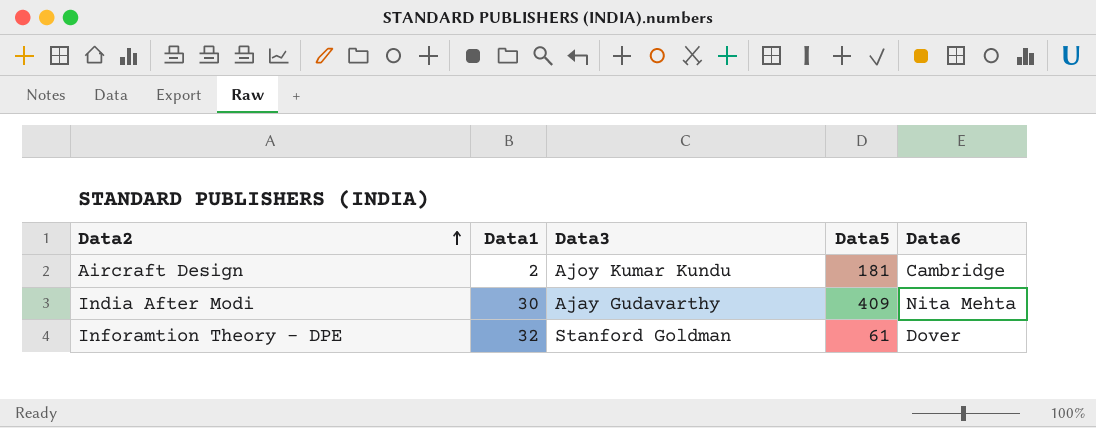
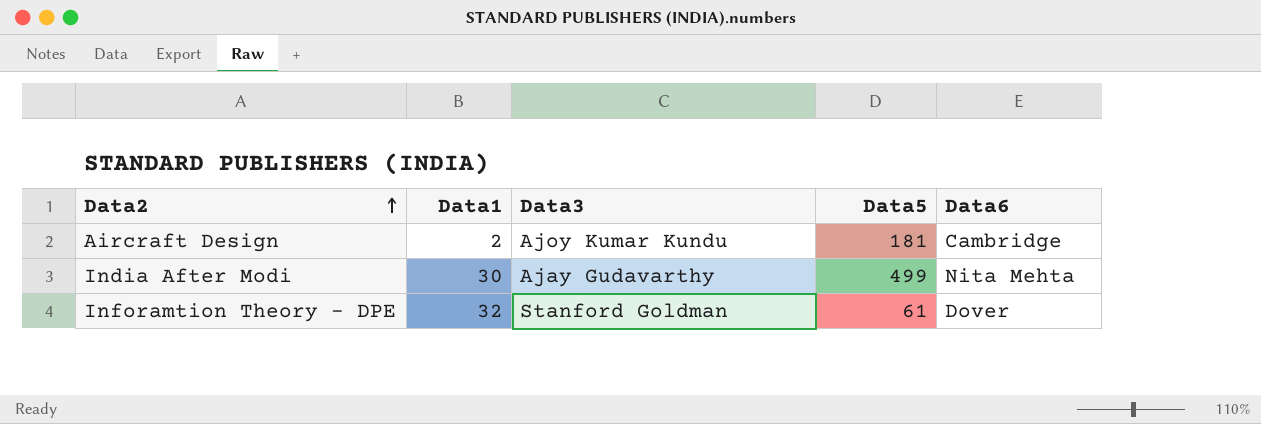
India After Modi | Data5: 409 -> 499

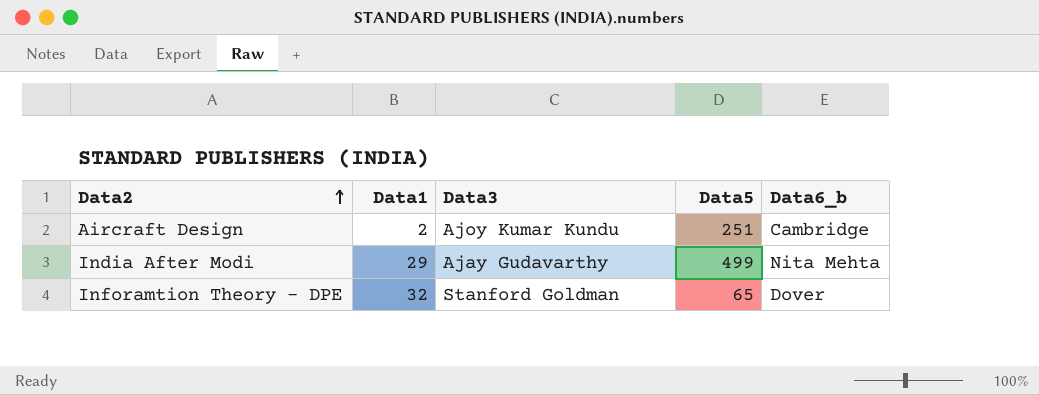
column name: Data6 -> Data6_b
Aircraft Design | Data5: 181 -> 251
India After Modi | Data1: 30 -> 29
Inforamtion Theory - DPE | Data5: 61 -> 65

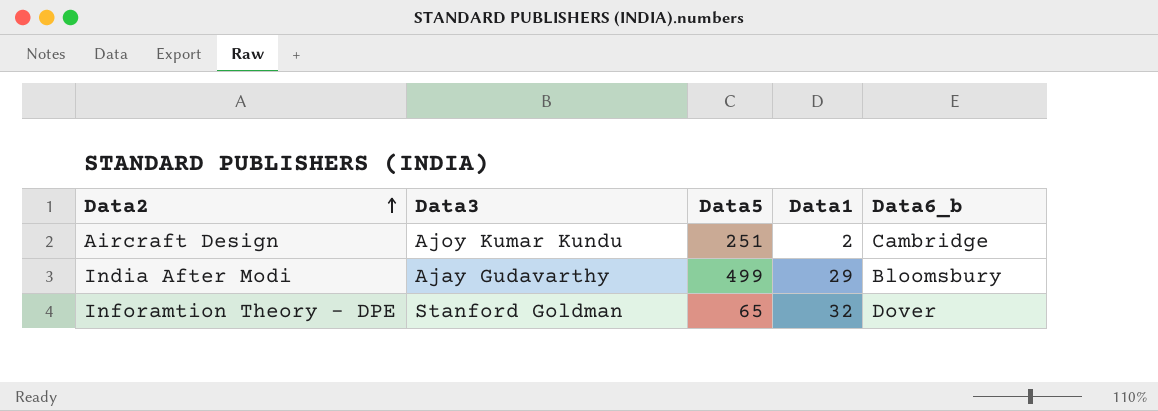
column Data1 | position: 2 -> 4
India After Modi | Data6_b: Nita Mehta -> Bloomsbury

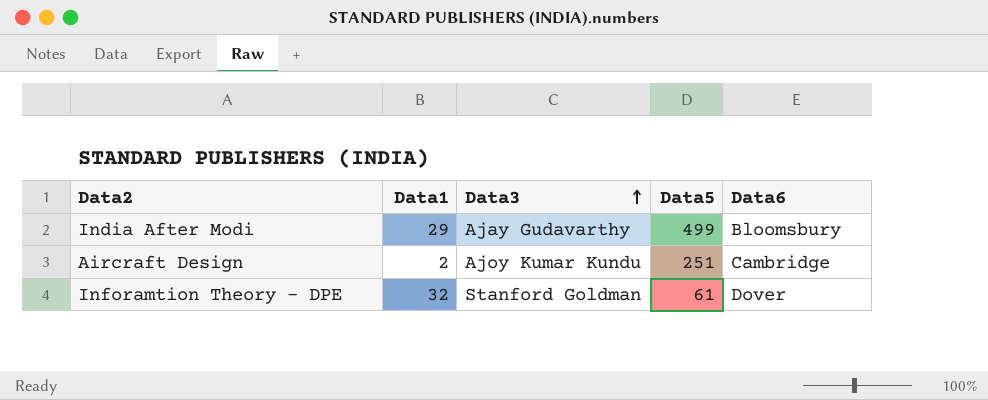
row order: Data2 ascending -> Data3 ascending
column Data1 | position: 4 -> 2
column name: Data6_b -> Data6
Inforamtion Theory - DPE | Data5: 65 -> 61

